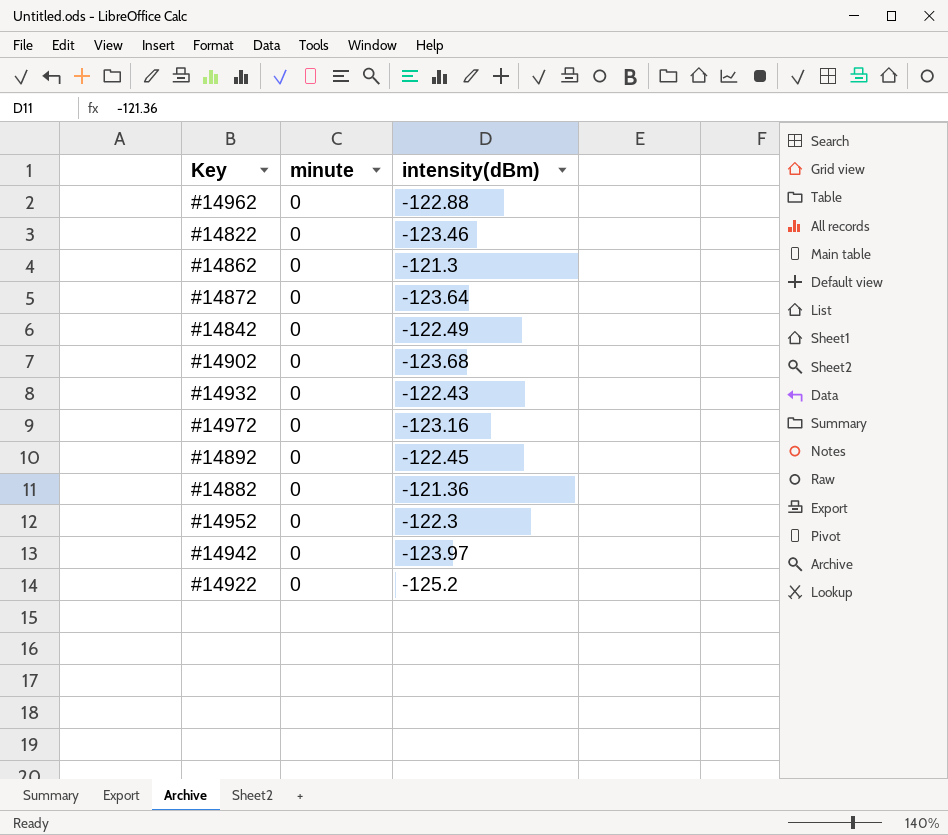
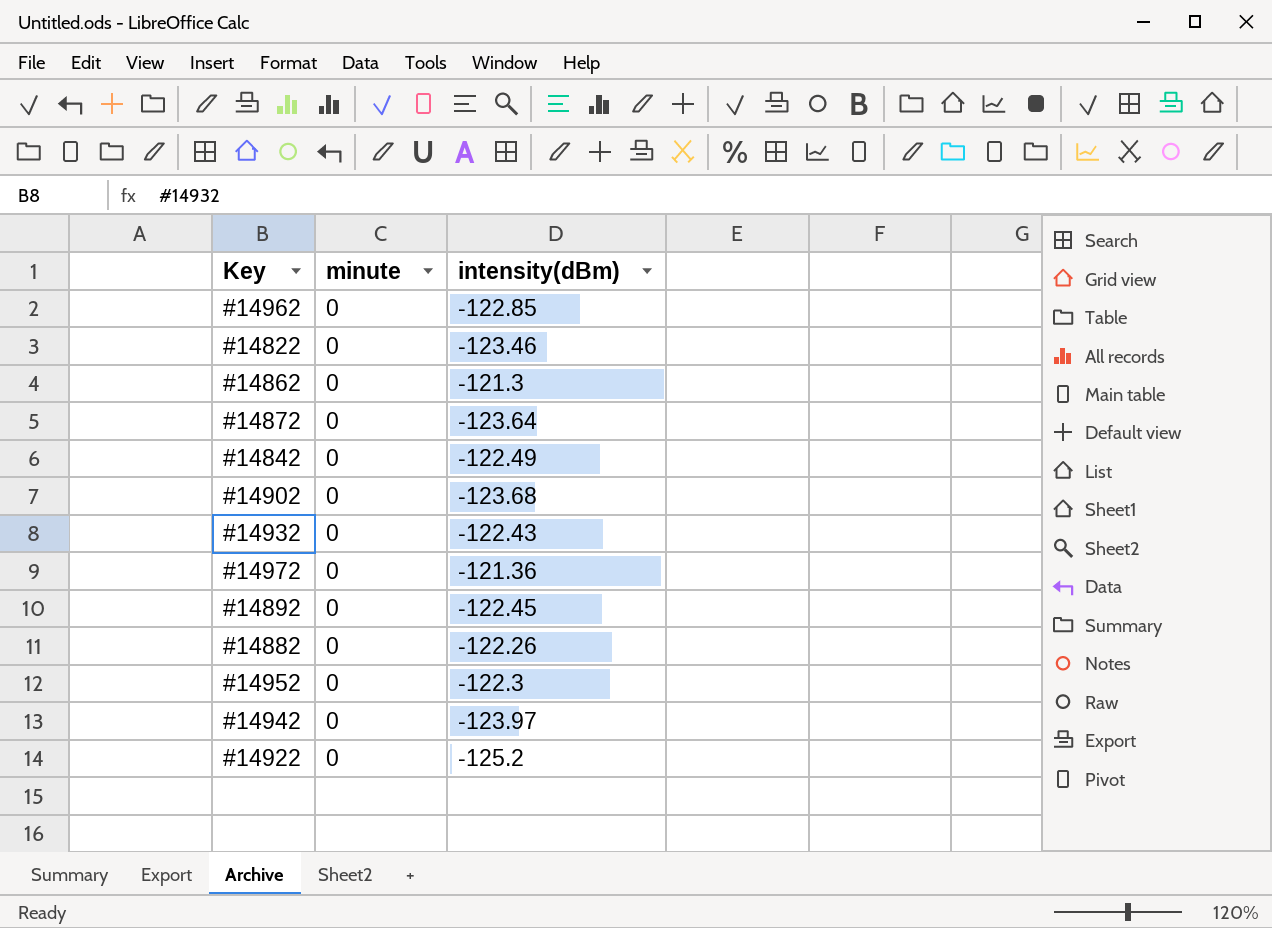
#14962 | intensity(dBm): -122.88 -> -122.85
#14972 | intensity(dBm): -123.16 -> -121.36
#14882 | intensity(dBm): -121.36 -> -122.26

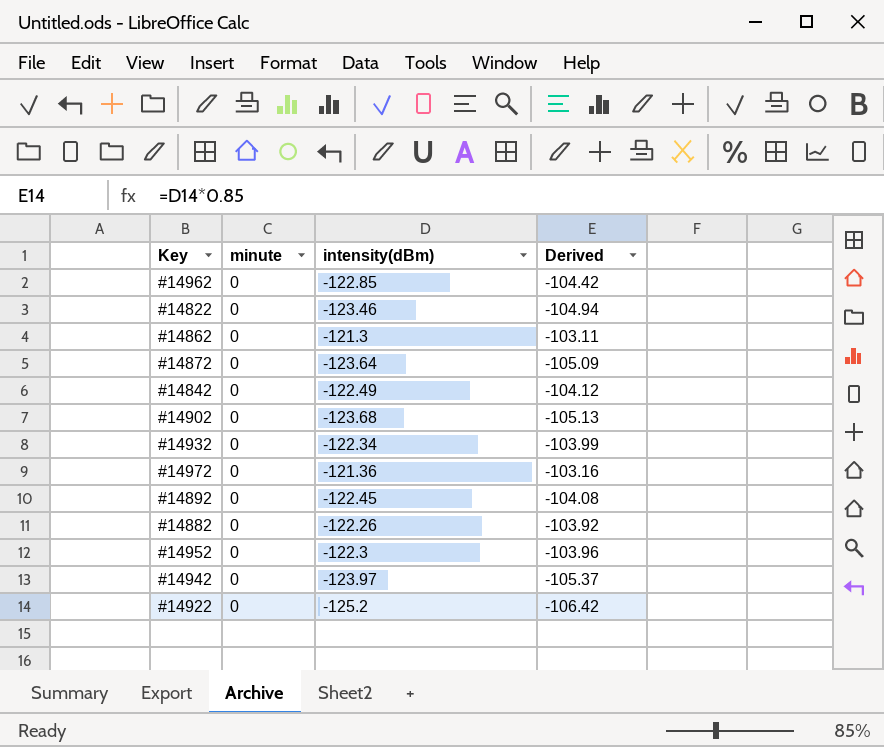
column Derived | formula: none -> [intensity(dBm)] * 0.85
#14932 | intensity(dBm): -122.43 -> -122.34

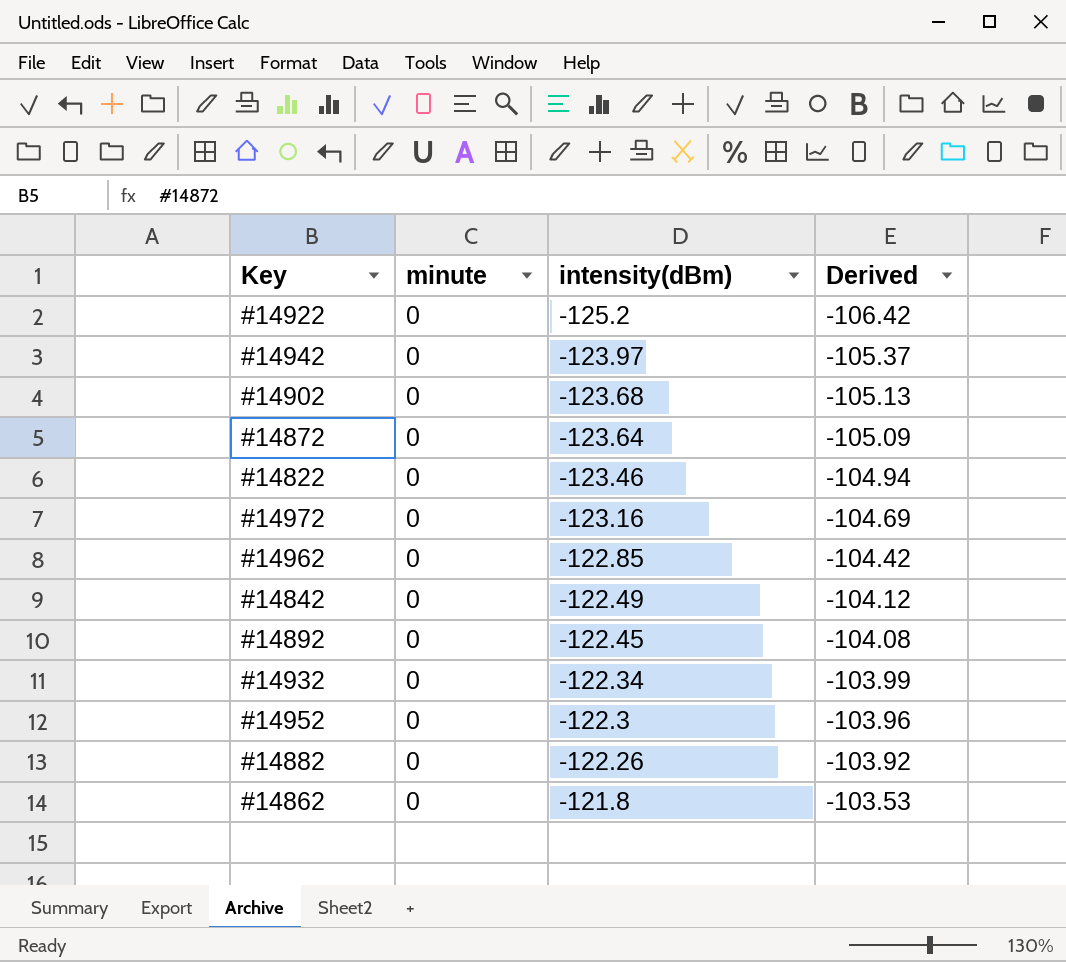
row order: none -> intensity(dBm) ascending
#14972 | intensity(dBm): -121.36 -> -123.16
#14972 | Derived: -103.16 -> -104.69
#14862 | intensity(dBm): -121.3 -> -121.8
#14862 | Derived: -103.11 -> -103.53

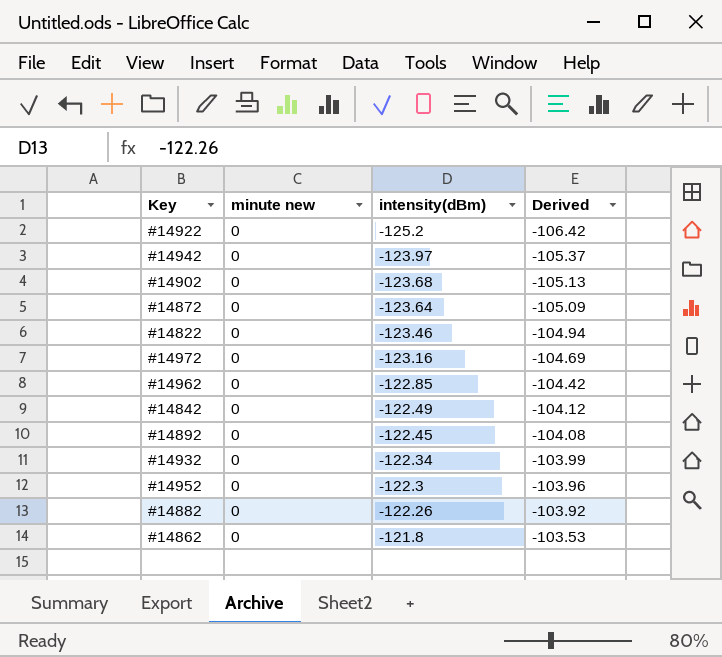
column name: minute -> minute new

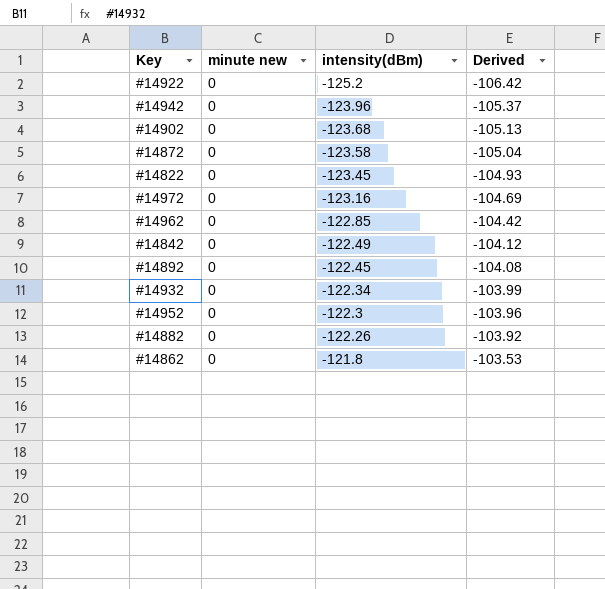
#14942 | intensity(dBm): -123.97 -> -123.96
#14872 | intensity(dBm): -123.64 -> -123.58
#14872 | Derived: -105.09 -> -105.04
#14822 | intensity(dBm): -123.46 -> -123.45
#14822 | Derived: -104.94 -> -104.93

